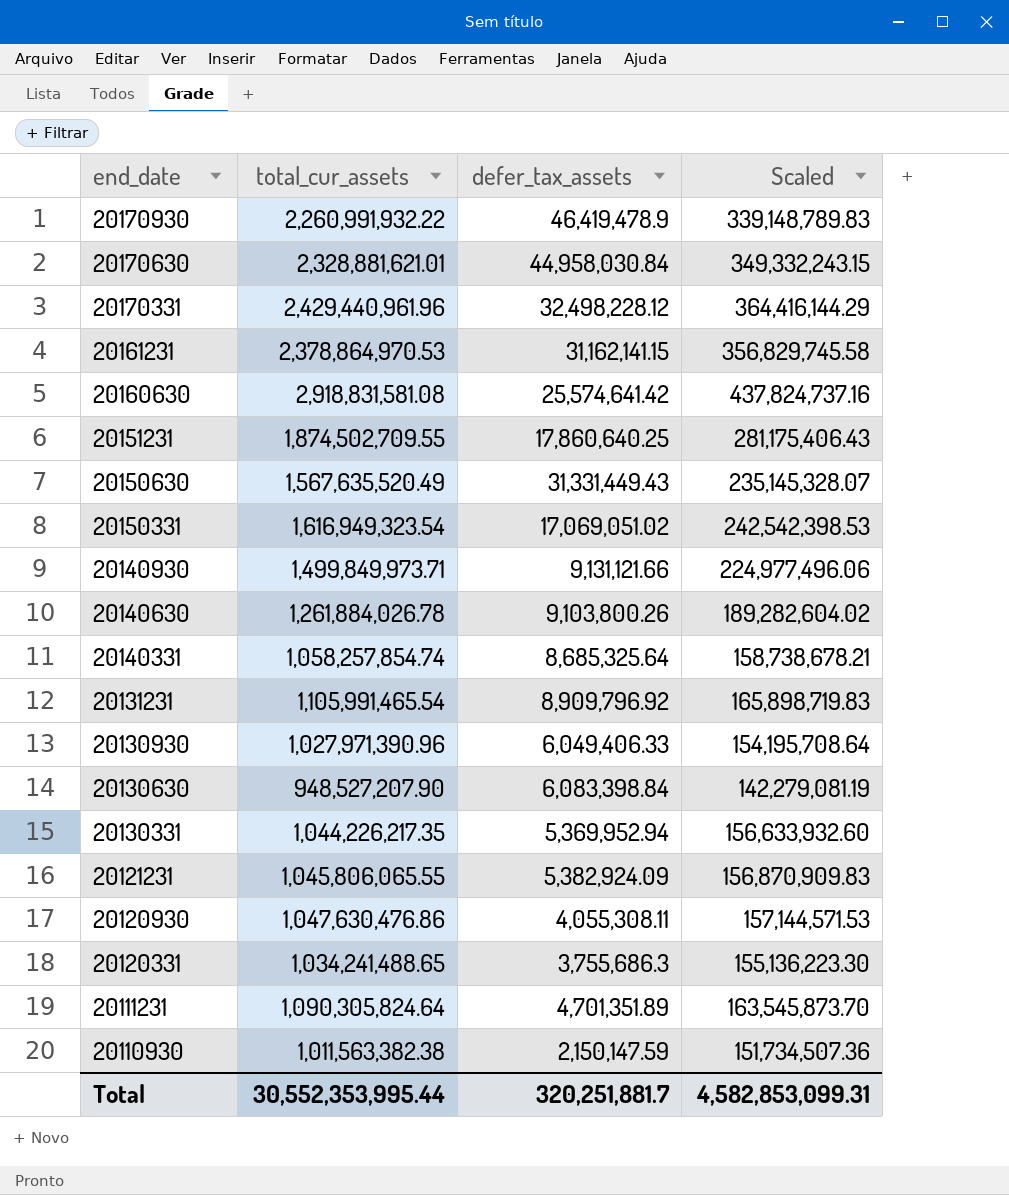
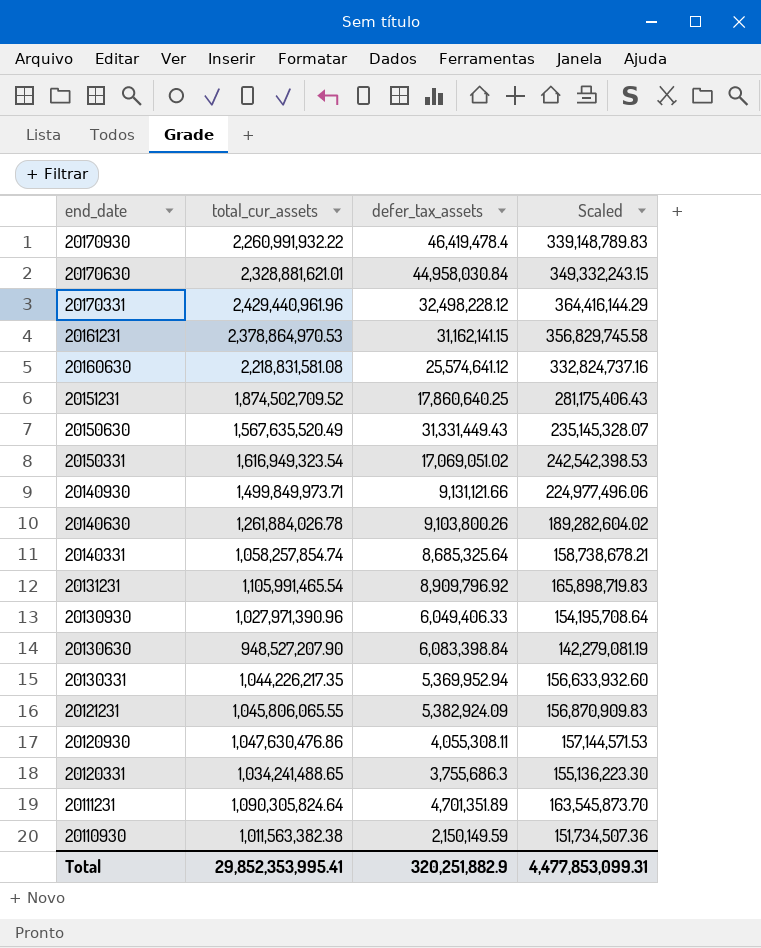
20170930 | defer_tax_assets: 46,419,478.9 -> 46,419,478.4
20160630 | total_cur_assets: 2,918,831,581.08 -> 2,218,831,581.08
20160630 | defer_tax_assets: 25,574,641.42 -> 25,574,641.12
20160630 | Scaled: 437,824,737.16 -> 332,824,737.16
20151231 | total_cur_assets: 1,874,502,709.55 -> 1,874,502,709.52
20110930 | defer_tax_assets: 2,150,147.59 -> 2,150,149.59
Total | total_cur_assets: 30,552,353,995.44 -> 29,852,353,995.41
Total | defer_tax_assets: 320,251,881.7 -> 320,251,882.9
Total | Scaled: 4,582,853,099.31 -> 4,477,853,099.31

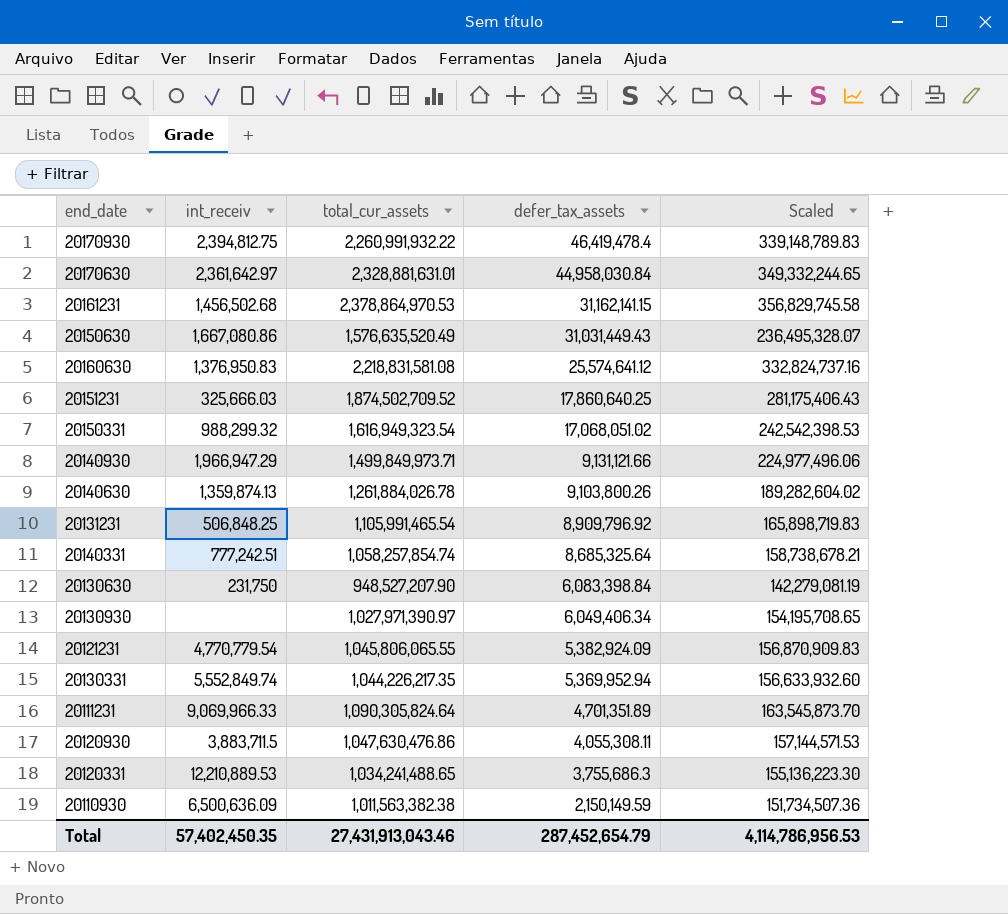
row order: end_date descending -> defer_tax_assets descending
column int_receiv | position: none -> 2
row 20170331: 2,429,440,961.96 | 32,498,228.12 | 364,416,144.29 -> none
20170630 | total_cur_assets: 2,328,881,621.01 -> 2,328,881,631.01
20170630 | Scaled: 349,332,243.15 -> 349,332,244.65
20150630 | total_cur_assets: 1,567,635,520.49 -> 1,576,635,520.49
20150630 | defer_tax_assets: 31,331,449.43 -> 31,031,449.43
20150630 | Scaled: 235,145,328.07 -> 236,495,328.07
20150331 | defer_tax_assets: 17,069,051.02 -> 17,068,051.02
20130930 | total_cur_assets: 1,027,971,390.96 -> 1,027,971,390.97
20130930 | defer_tax_assets: 6,049,406.33 -> 6,049,406.34
20130930 | Scaled: 154,195,708.64 -> 154,195,708.65
Total | total_cur_assets: 29,852,353,995.41 -> 27,431,913,043.46
Total | defer_tax_assets: 320,251,882.9 -> 287,452,654.79
Total | Scaled: 4,477,853,099.31 -> 4,114,786,956.53

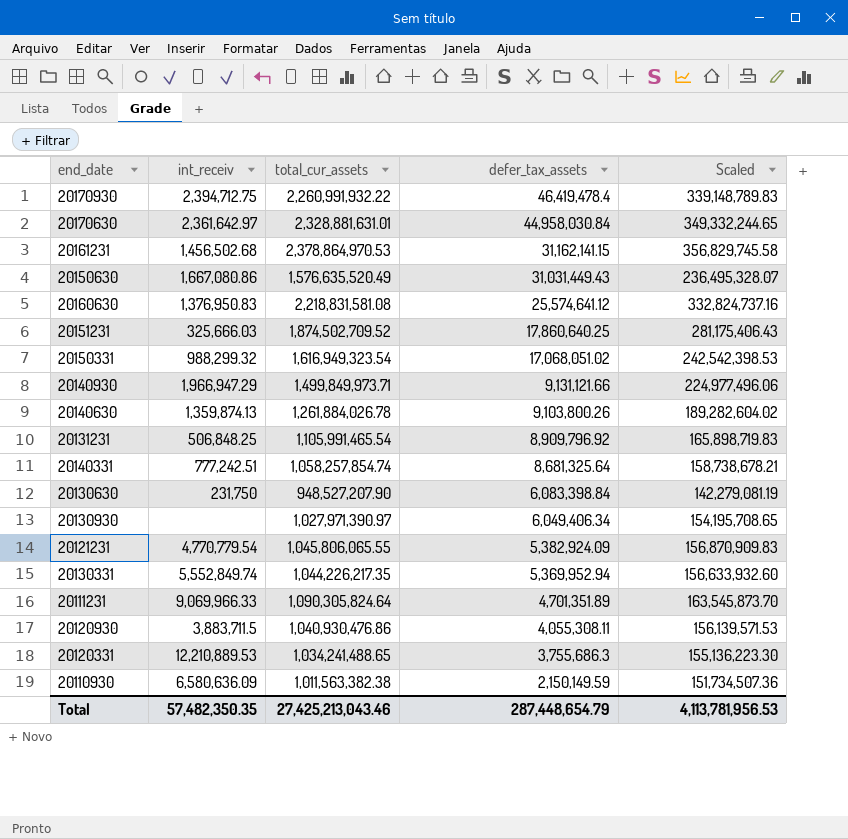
20170930 | int_receiv: 2,394,812.75 -> 2,394,712.75
20140331 | defer_tax_assets: 8,685,325.64 -> 8,681,325.64
20120930 | total_cur_assets: 1,047,630,476.86 -> 1,040,930,476.86
20120930 | Scaled: 157,144,571.53 -> 156,139,571.53
20110930 | int_receiv: 6,500,636.09 -> 6,580,636.09
Total | int_receiv: 57,402,450.35 -> 57,482,350.35
Total | total_cur_assets: 27,431,913,043.46 -> 27,425,213,043.46
Total | defer_tax_assets: 287,452,654.79 -> 287,448,654.79
Total | Scaled: 4,114,786,956.53 -> 4,113,781,956.53

